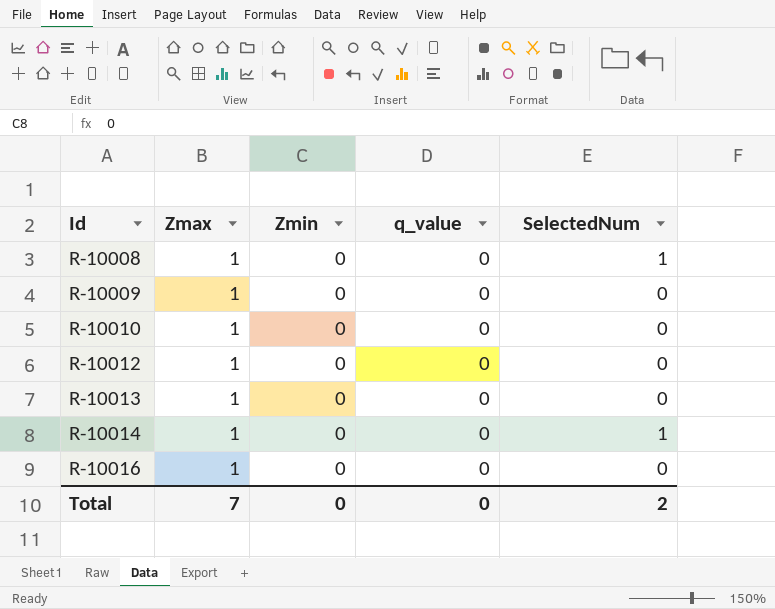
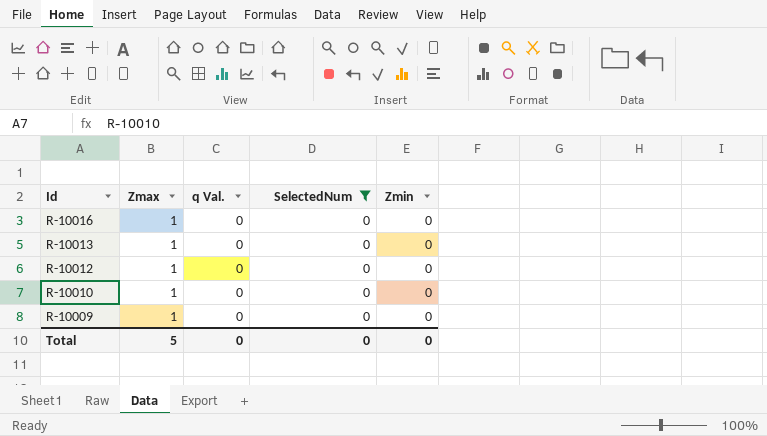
filter: none -> SelectedNum = 0
row order: Id ascending -> Id descending
column name: q_value -> q Val.
column Zmin | position: 3 -> 5
Total | Zmax: 7 -> 5
Total | SelectedNum: 2 -> 0

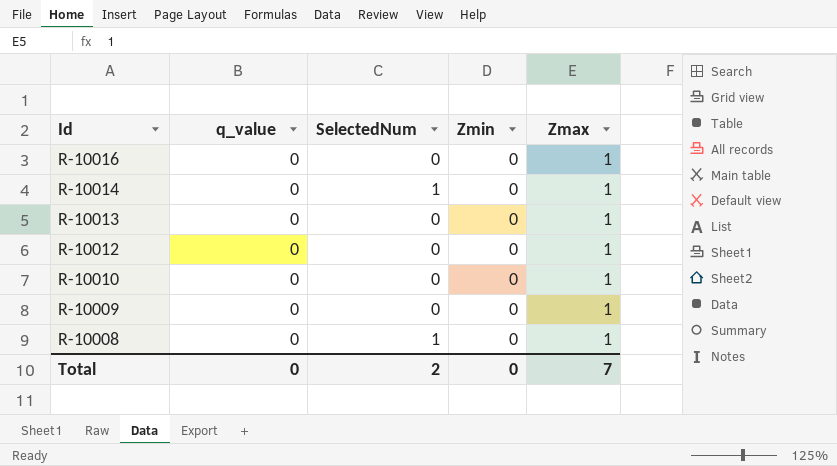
filter: SelectedNum = 0 -> none
column name: q Val. -> q_value
column Zmax | position: 2 -> 5
Total | SelectedNum: 0 -> 2
Total | Zmax: 5 -> 7

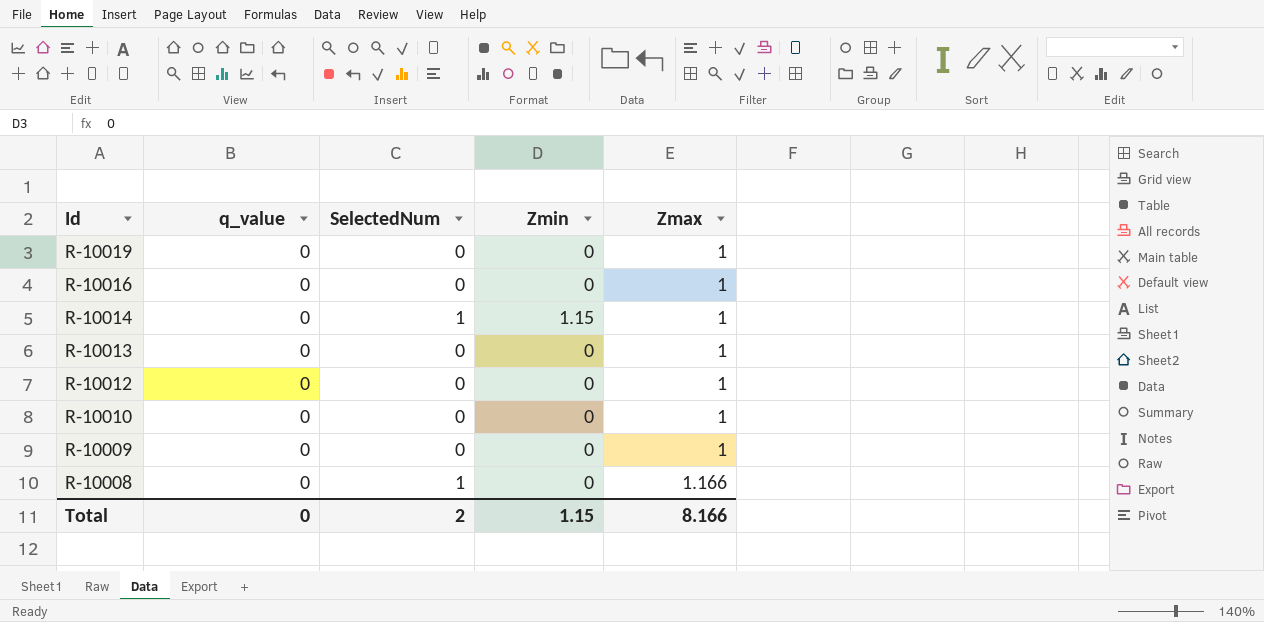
row R-10019: none -> 0 | 0 | 0 | 1
R-10014 | Zmin: 0 -> 1.15
R-10008 | Zmax: 1 -> 1.166
Total | Zmin: 0 -> 1.15
Total | Zmax: 7 -> 8.166

